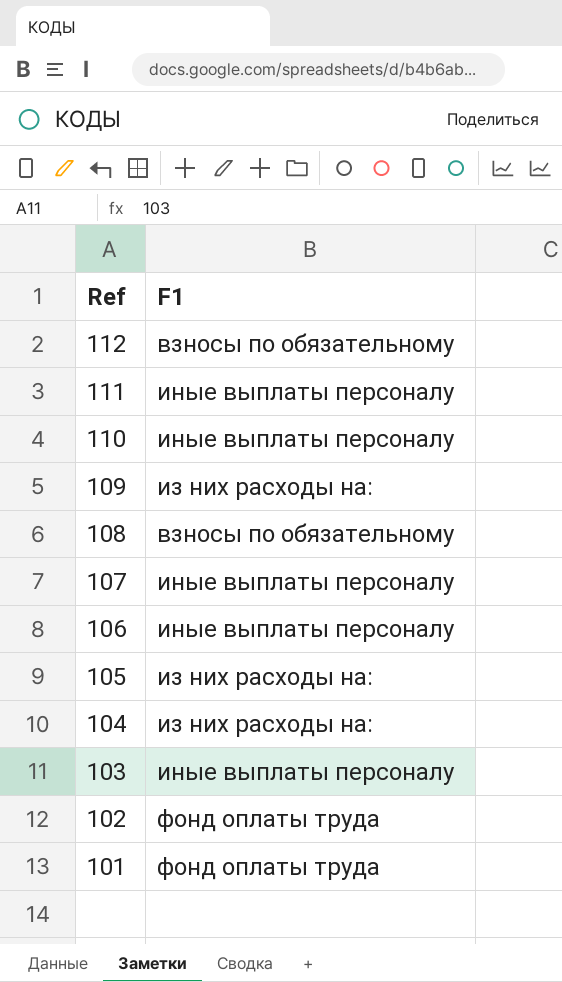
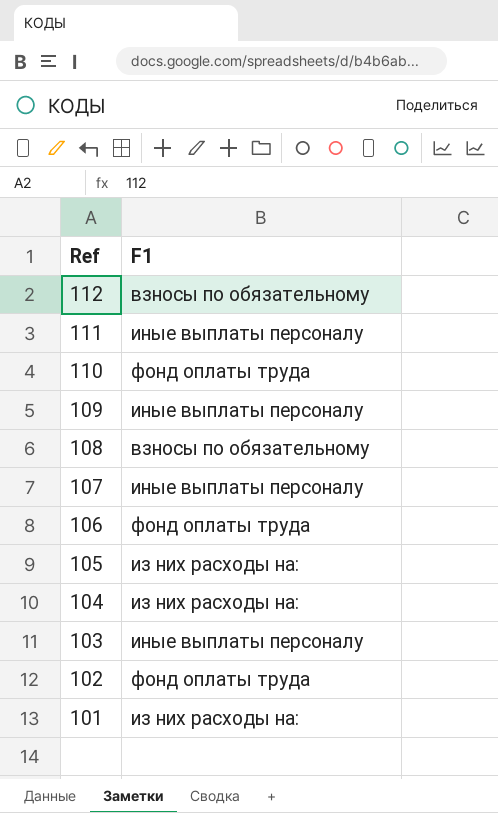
110 | F1: иные выплаты персоналу -> фонд оплаты труда
109 | F1: из них расходы на: -> иные выплаты персоналу
106 | F1: иные выплаты персоналу -> фонд оплаты труда
101 | F1: фонд оплаты труда -> из них расходы на:

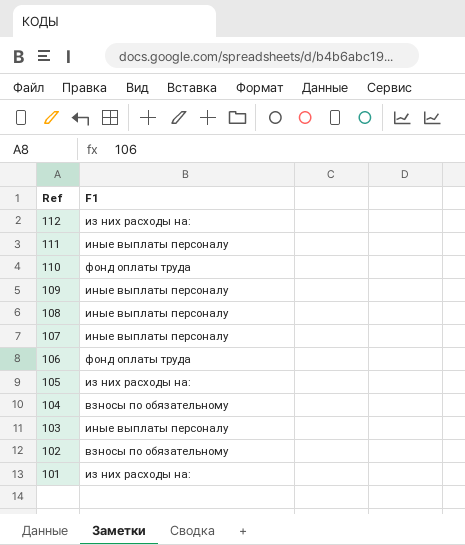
112 | F1: взносы по обязательному -> из них расходы на:
108 | F1: взносы по обязательному -> иные выплаты персоналу
104 | F1: из них расходы на: -> взносы по обязательному
102 | F1: фонд оплаты труда -> взносы по обязательному

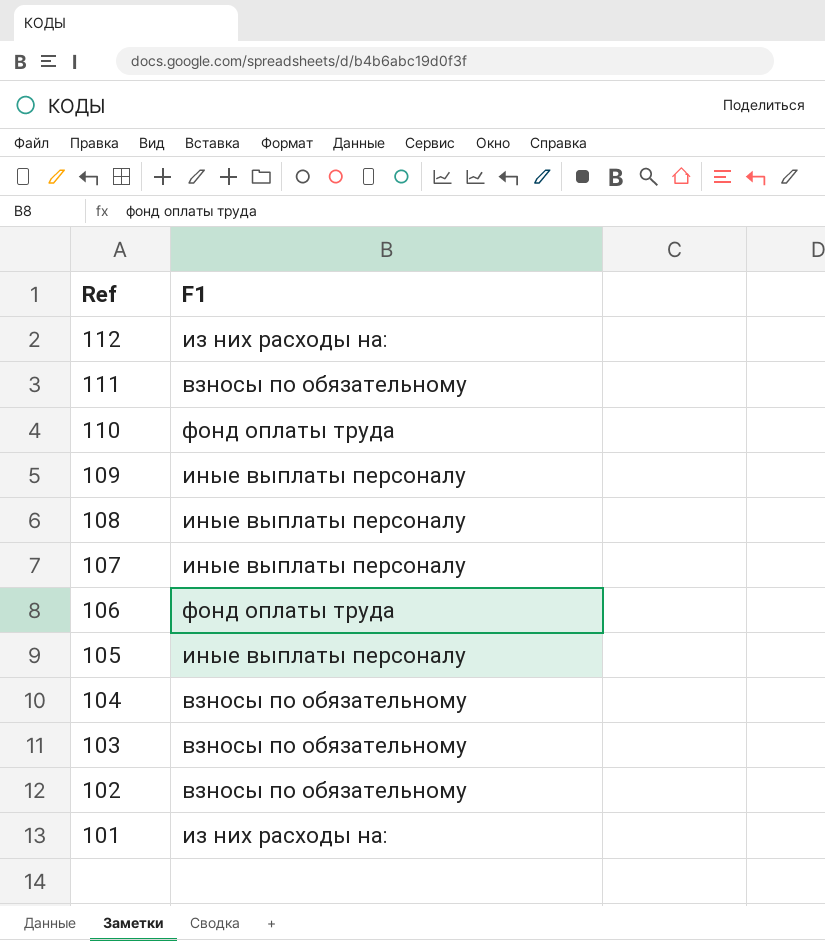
111 | F1: иные выплаты персоналу -> взносы по обязательному
105 | F1: из них расходы на: -> иные выплаты персоналу
103 | F1: иные выплаты персоналу -> взносы по обязательному

